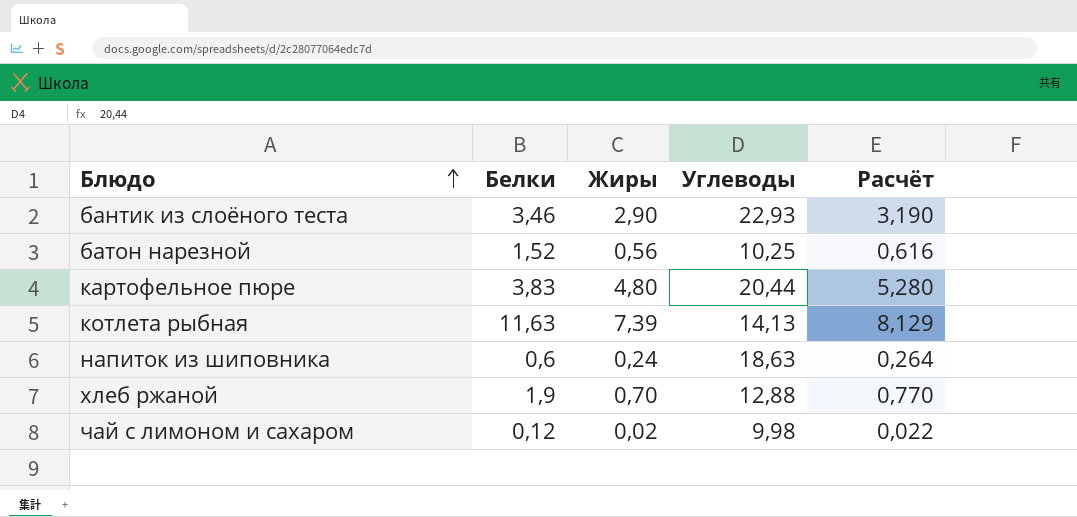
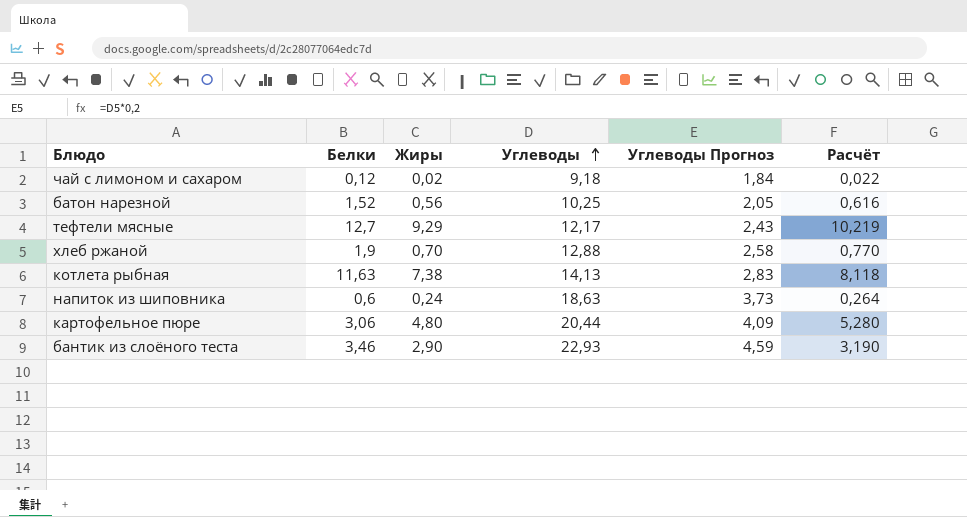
row order: Блюдо ascending -> Углеводы ascending
column Углеводы Прогноз | formula: none -> [Углеводы] * 0,2
чай с лимоном и сахаром | Углеводы: 9,98 -> 9,18
row тефтели мясные: none -> 12,7 | 9,29 | 12,17 | 2,43 | 10,219
котлета рыбная | Жиры: 7,39 -> 7,38
котлета рыбная | Расчёт: 8,129 -> 8,118
картофельное пюре | Белки: 3,83 -> 3,06

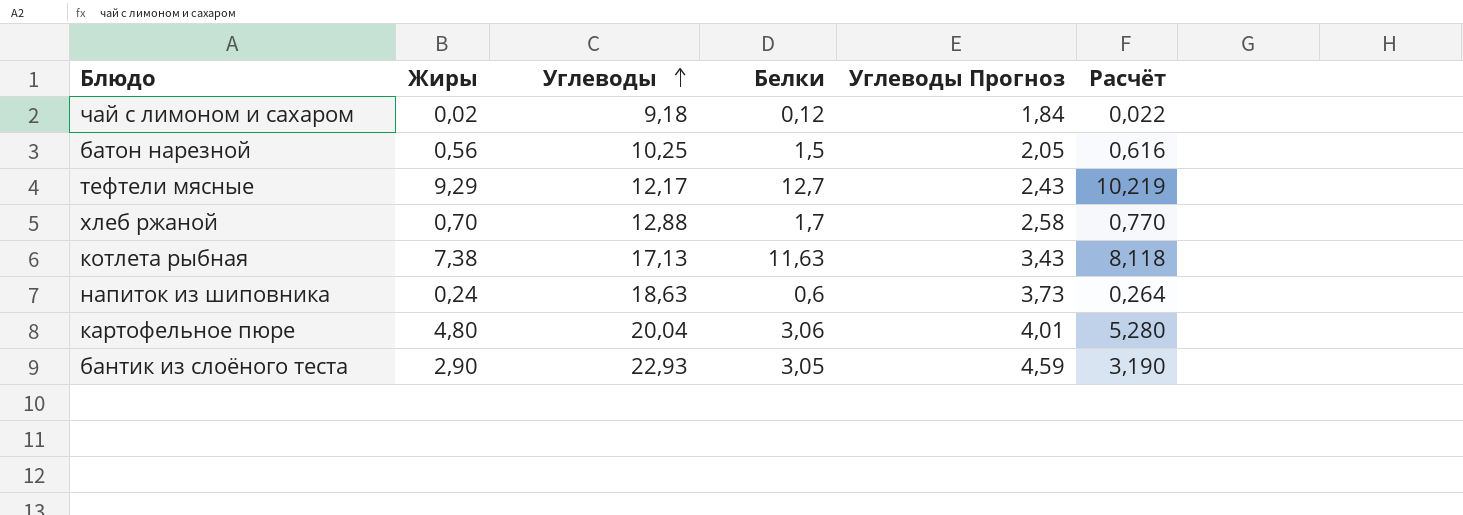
column Белки | position: 2 -> 4
батон нарезной | Белки: 1,52 -> 1,5
хлеб ржаной | Белки: 1,9 -> 1,7
котлета рыбная | Углеводы: 14,13 -> 17,13
котлета рыбная | Углеводы Прогноз: 2,83 -> 3,43
картофельное пюре | Углеводы: 20,44 -> 20,04
картофельное пюре | Углеводы Прогноз: 4,09 -> 4,01
бантик из слоёного теста | Белки: 3,46 -> 3,05

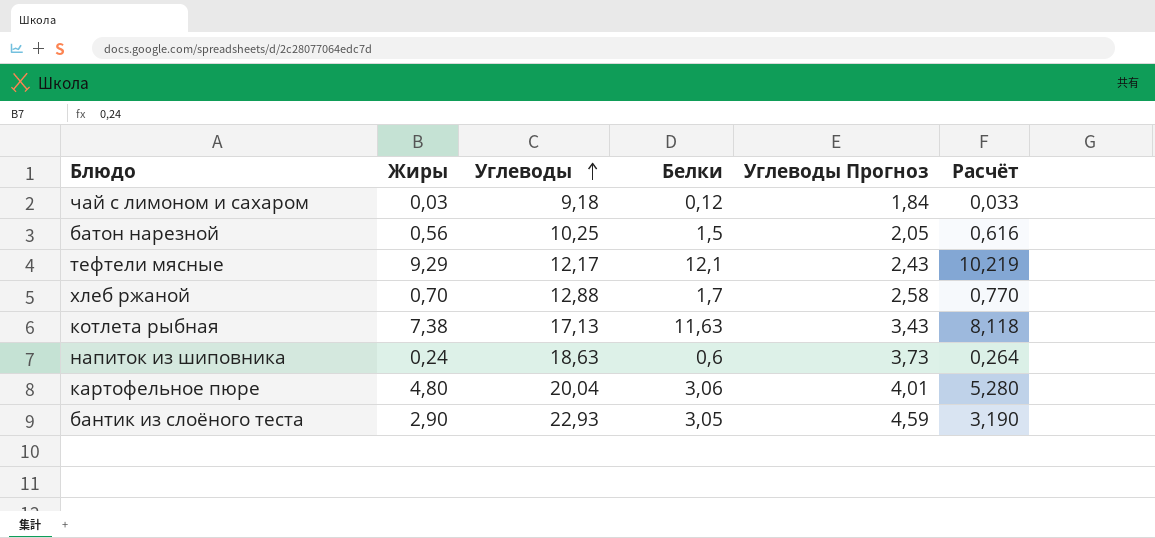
чай с лимоном и сахаром | Жиры: 0,02 -> 0,03
чай с лимоном и сахаром | Расчёт: 0,022 -> 0,033
тефтели мясные | Белки: 12,7 -> 12,1

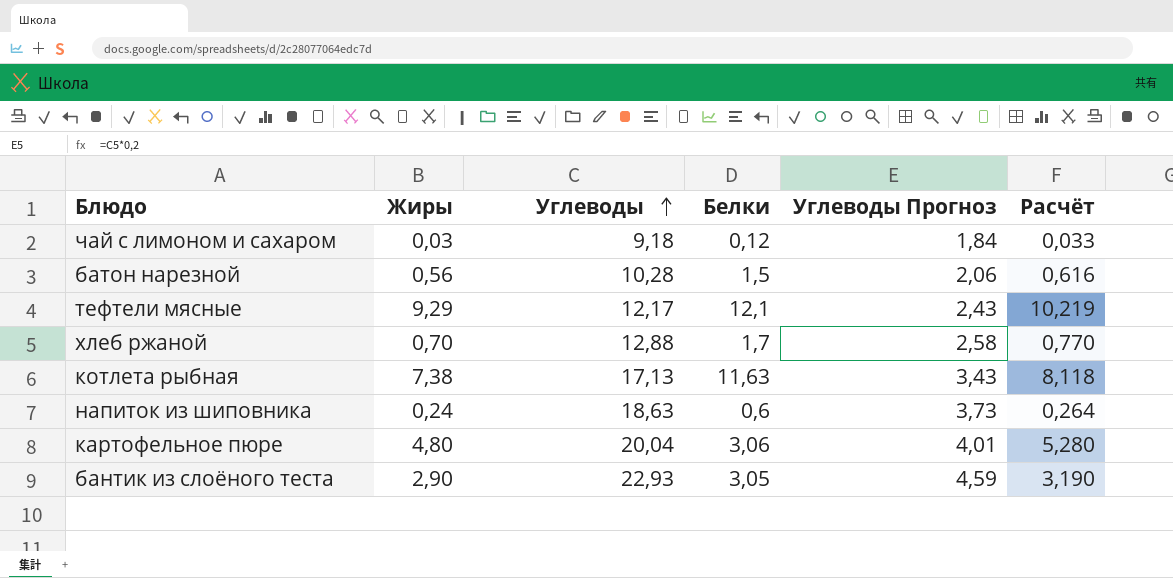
батон нарезной | Углеводы: 10,25 -> 10,28
батон нарезной | Углеводы Прогноз: 2,05 -> 2,06

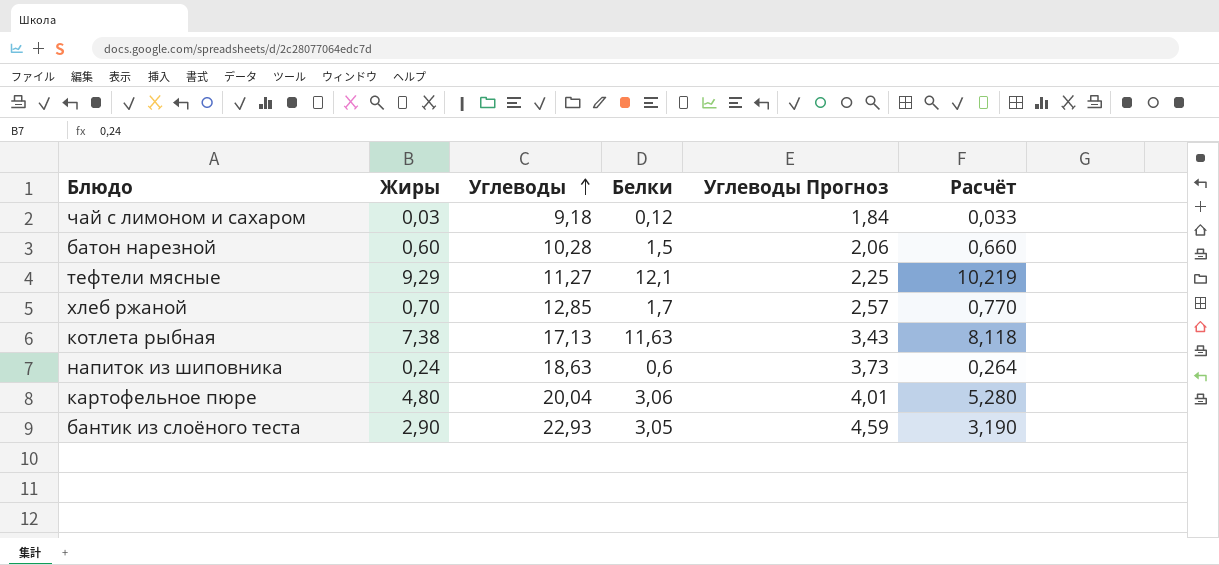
батон нарезной | Жиры: 0,56 -> 0,60
батон нарезной | Расчёт: 0,616 -> 0,660
тефтели мясные | Углеводы: 12,17 -> 11,27
тефтели мясные | Углеводы Прогноз: 2,43 -> 2,25
хлеб ржаной | Углеводы: 12,88 -> 12,85
хлеб ржаной | Углеводы Прогноз: 2,58 -> 2,57

